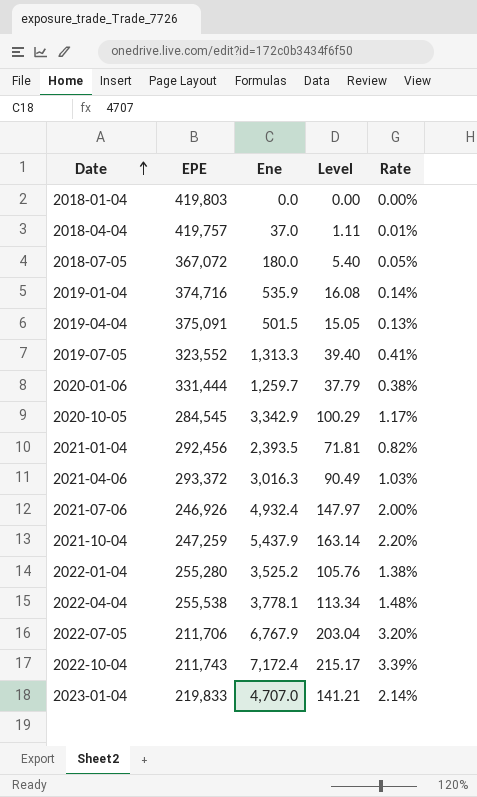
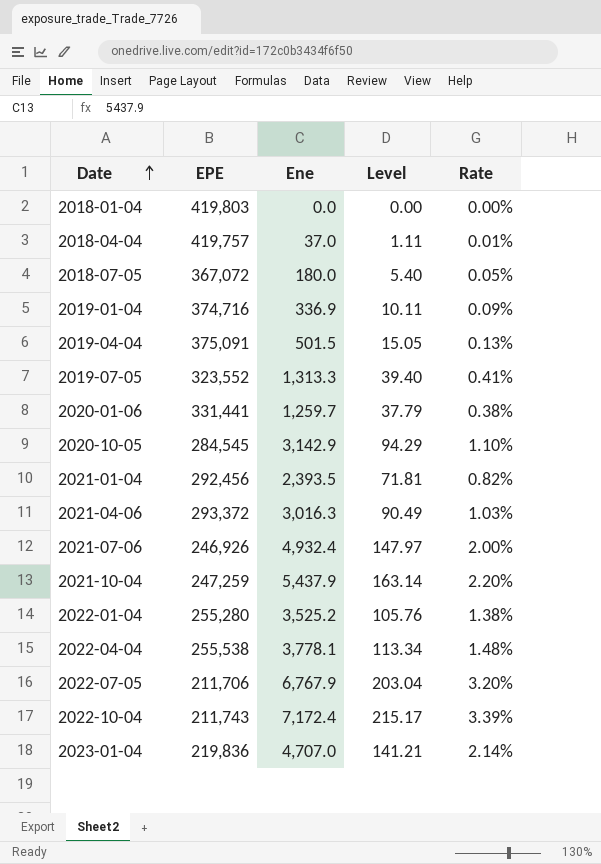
2019-01-04 | Ene: 535.9 -> 336.9
2019-01-04 | Level: 16.08 -> 10.11
2019-01-04 | Rate: 0.14% -> 0.09%
2020-01-06 | EPE: 331,444 -> 331,441
2020-10-05 | Ene: 3,342.9 -> 3,142.9
2020-10-05 | Level: 100.29 -> 94.29
2020-10-05 | Rate: 1.17% -> 1.10%
2023-01-04 | EPE: 219,833 -> 219,836

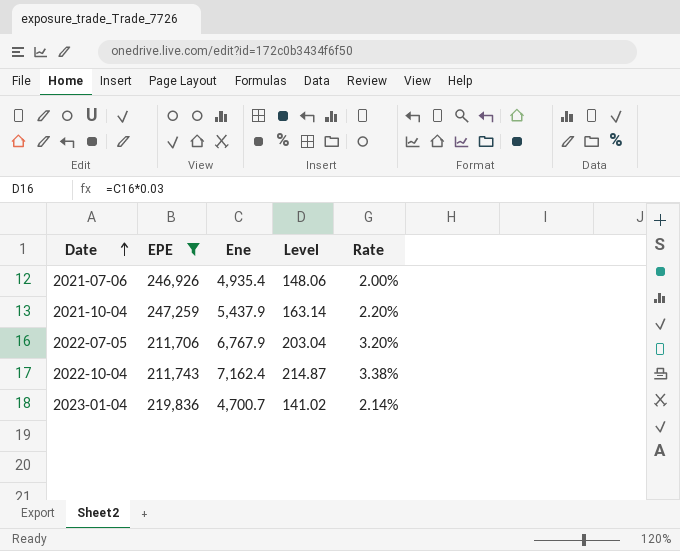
filter: none -> EPE <= 247,259
2021-07-06 | Ene: 4,932.4 -> 4,935.4
2021-07-06 | Level: 147.97 -> 148.06
2022-10-04 | Ene: 7,172.4 -> 7,162.4
2022-10-04 | Level: 215.17 -> 214.87
2022-10-04 | Rate: 3.39% -> 3.38%
2023-01-04 | Ene: 4,707.0 -> 4,700.7
2023-01-04 | Level: 141.21 -> 141.02

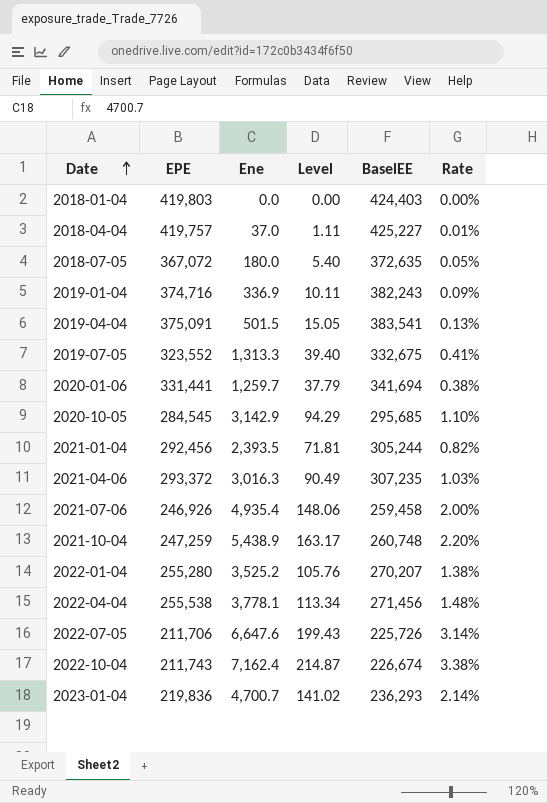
filter: EPE <= 247,259 -> none
column BaselEE | position: none -> 5
2021-10-04 | Ene: 5,437.9 -> 5,438.9
2021-10-04 | Level: 163.14 -> 163.17
2022-07-05 | Ene: 6,767.9 -> 6,647.6
2022-07-05 | Level: 203.04 -> 199.43
2022-07-05 | Rate: 3.20% -> 3.14%

